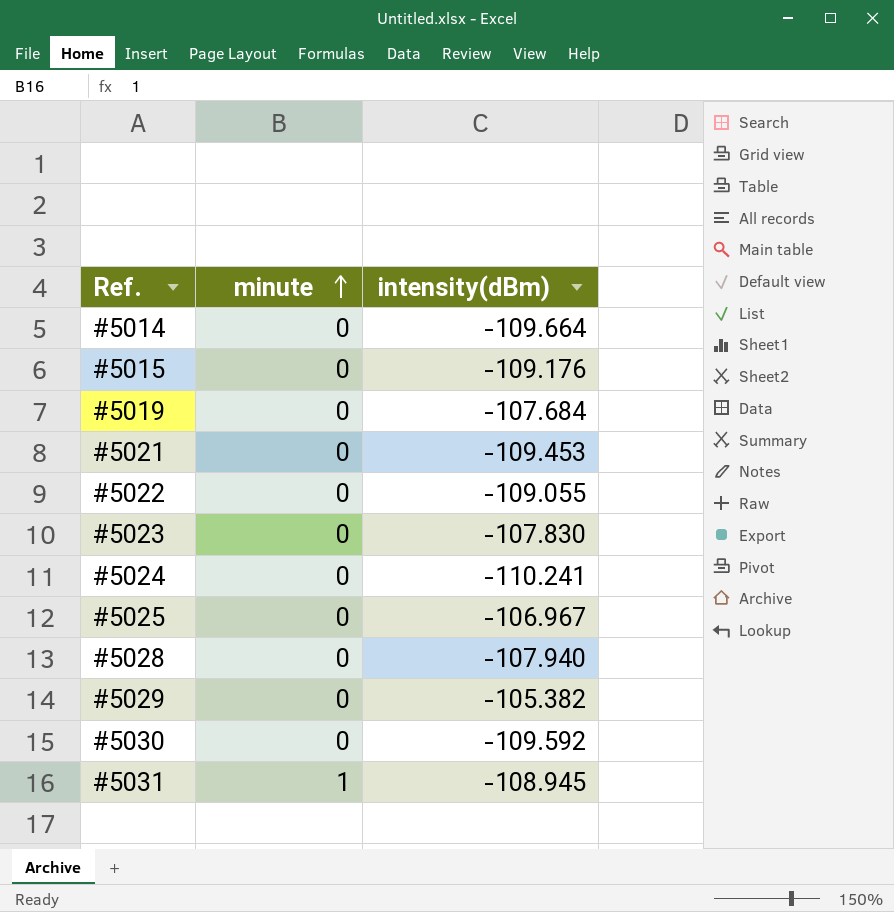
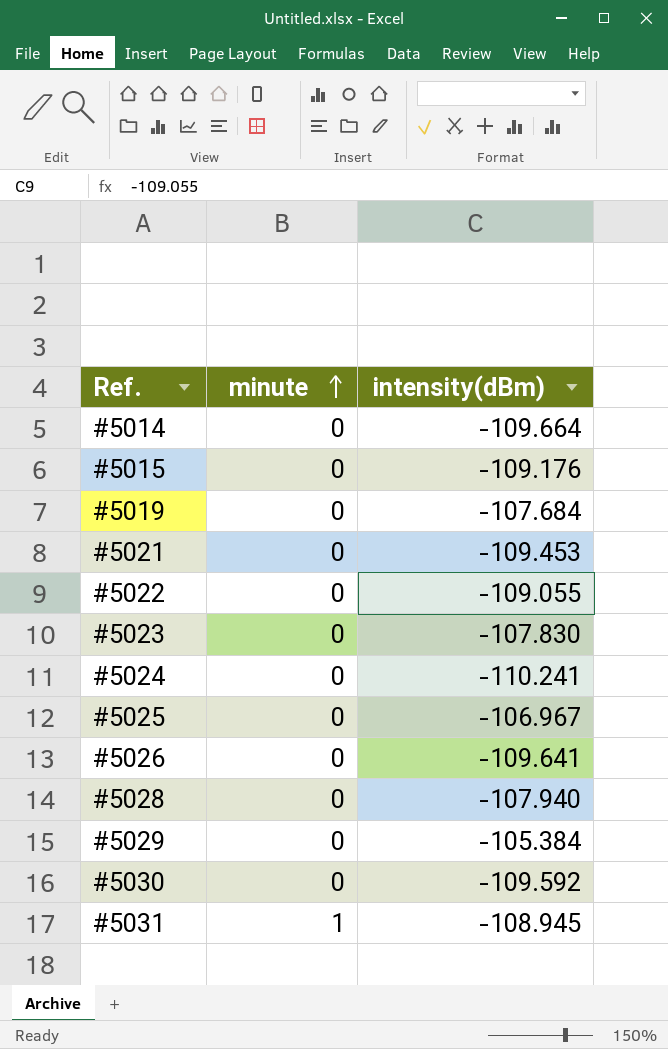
row #5026: none -> 0 | -109.641
#5029 | intensity(dBm): -105.382 -> -105.384

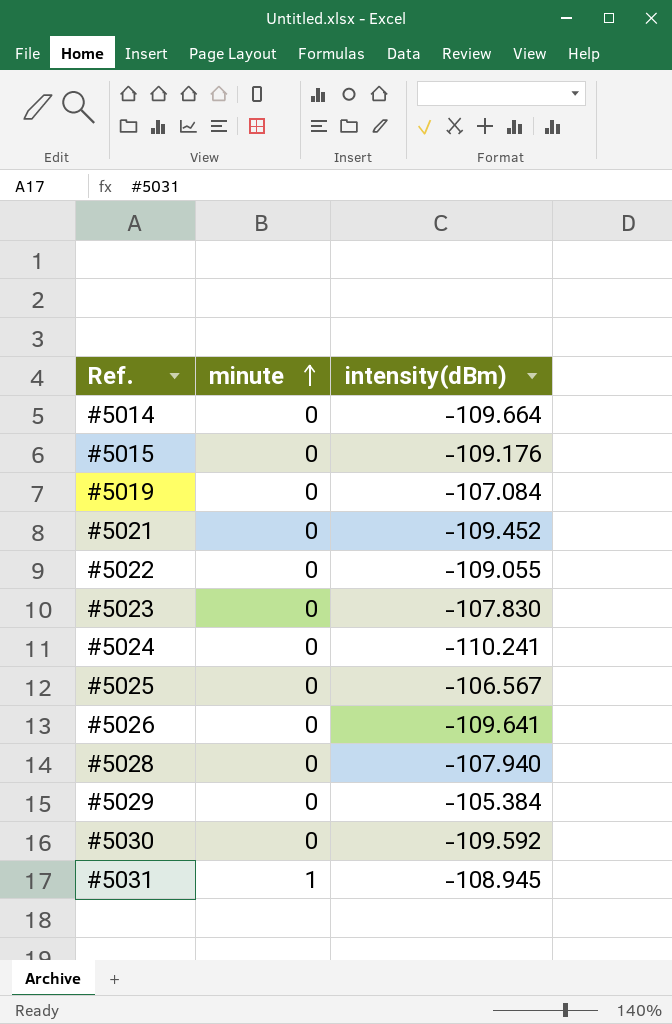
#5019 | intensity(dBm): -107.684 -> -107.084
#5021 | intensity(dBm): -109.453 -> -109.452
#5025 | intensity(dBm): -106.967 -> -106.567

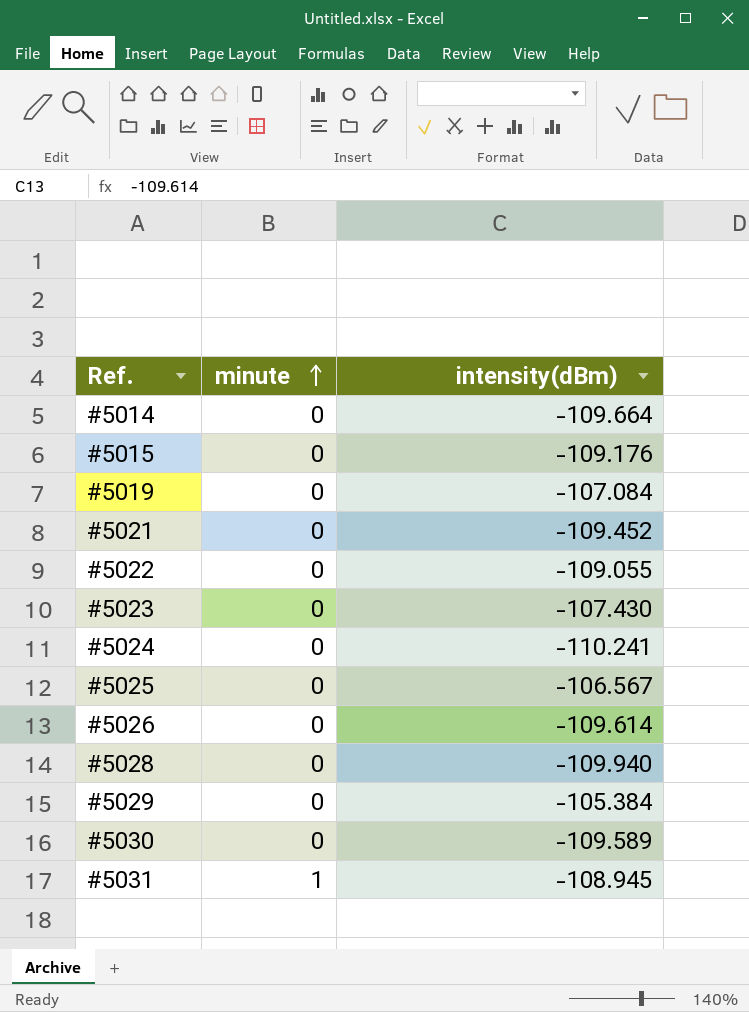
#5023 | intensity(dBm): -107.830 -> -107.430
#5026 | intensity(dBm): -109.641 -> -109.614
#5028 | intensity(dBm): -107.940 -> -109.940
#5030 | intensity(dBm): -109.592 -> -109.589

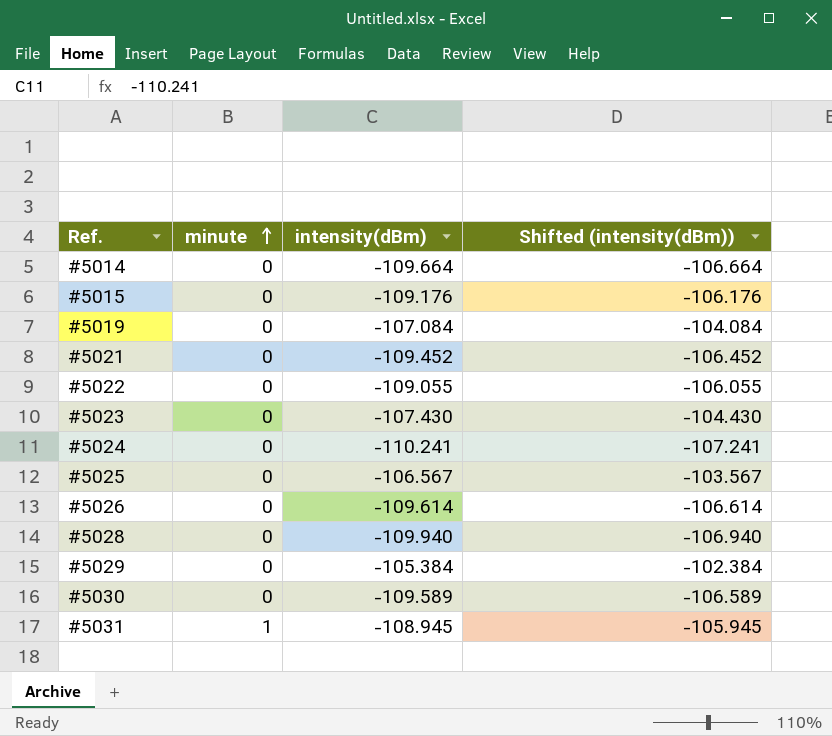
column Shifted (intensity(dBm)) | formula: none -> [intensity(dBm)] + 3

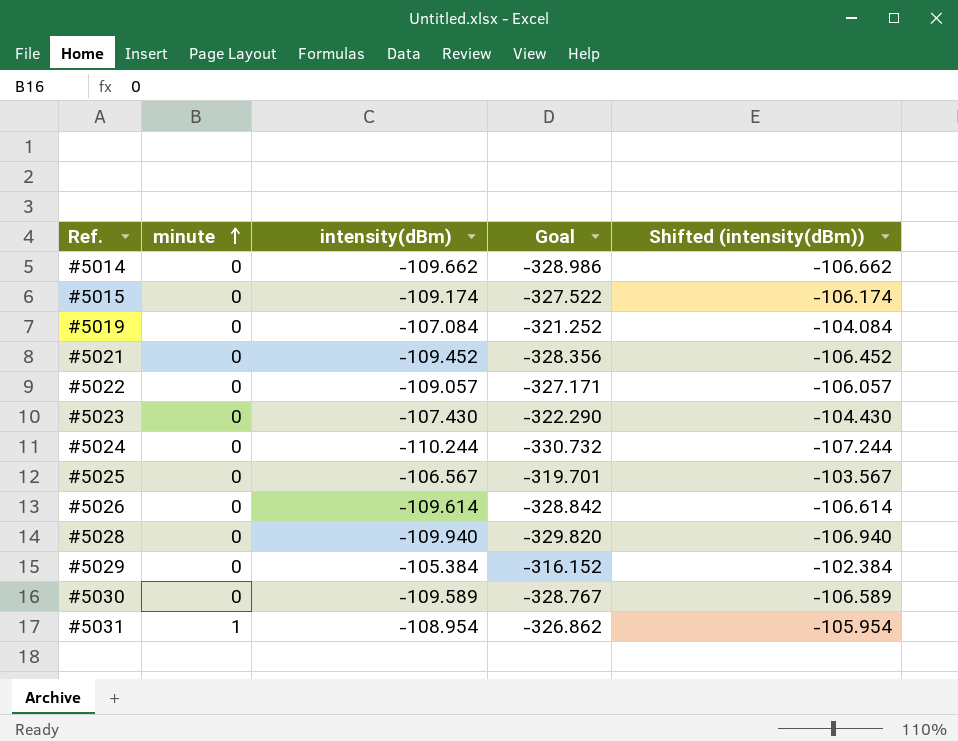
column Goal | formula: none -> [intensity(dBm)] * 3
#5014 | intensity(dBm): -109.664 -> -109.662
#5014 | Shifted (intensity(dBm)): -106.664 -> -106.662
#5015 | intensity(dBm): -109.176 -> -109.174
#5015 | Shifted (intensity(dBm)): -106.176 -> -106.174
#5022 | intensity(dBm): -109.055 -> -109.057
#5022 | Shifted (intensity(dBm)): -106.055 -> -106.057
#5024 | intensity(dBm): -110.241 -> -110.244
#5024 | Shifted (intensity(dBm)): -107.241 -> -107.244
#5031 | intensity(dBm): -108.945 -> -108.954
#5031 | Shifted (intensity(dBm)): -105.945 -> -105.954

